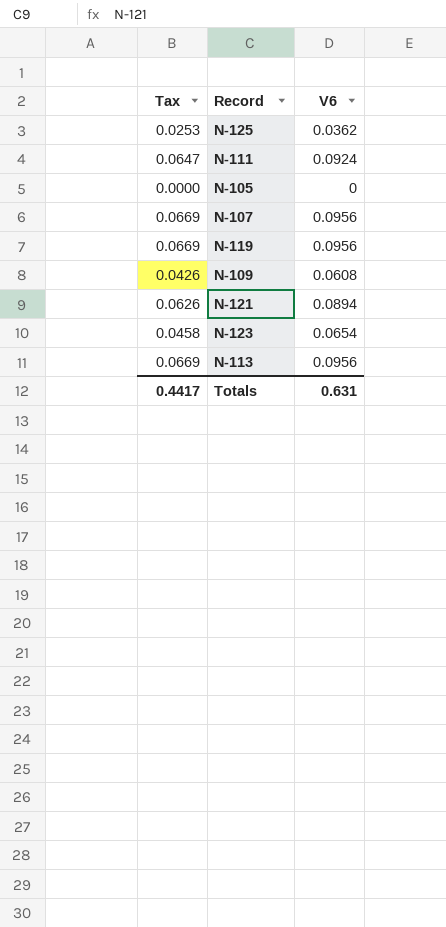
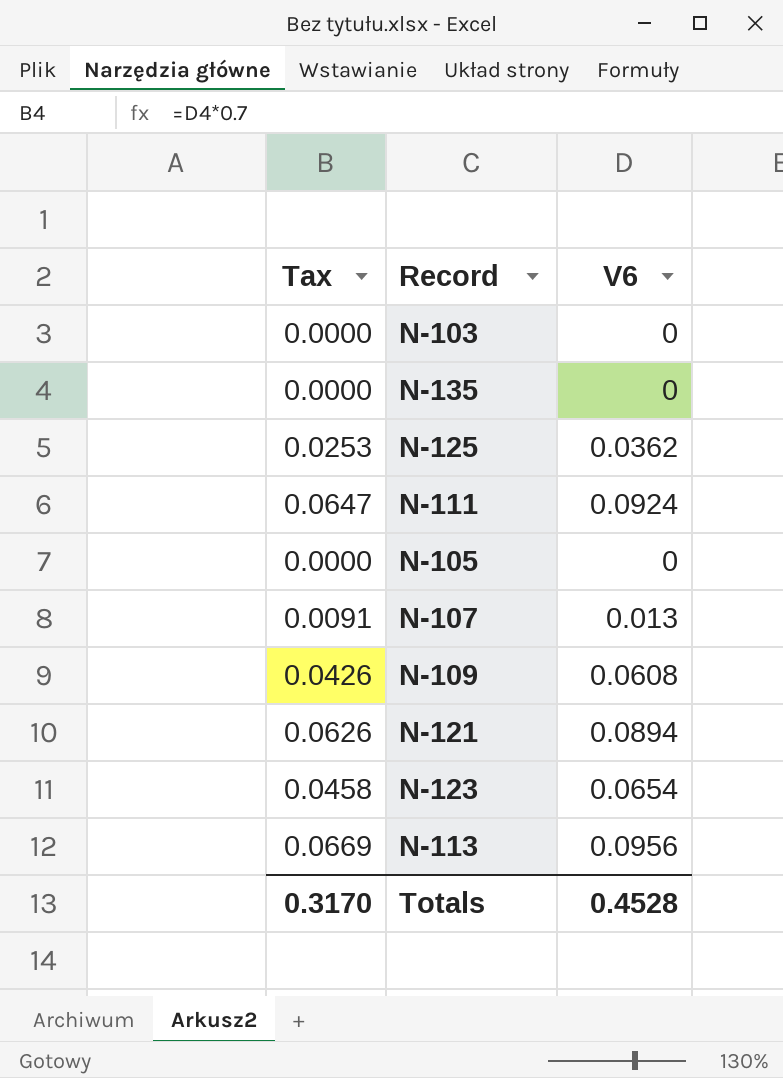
row N-119: 0.0669 | 0.0956 -> none
row N-103: none -> 0.0000 | 0
row N-135: none -> 0.0000 | 0
N-107 | Tax: 0.0669 -> 0.0091
N-107 | V6: 0.0956 -> 0.013
Totals | Tax: 0.4417 -> 0.3170
Totals | V6: 0.631 -> 0.4528

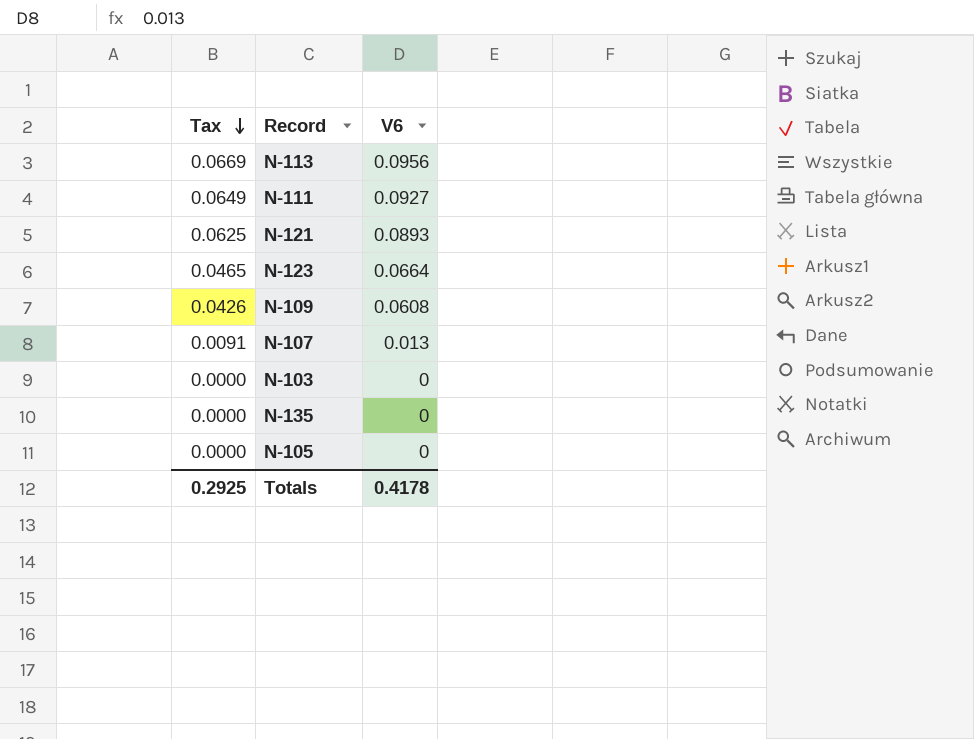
row order: none -> Tax descending
row N-125: 0.0253 | 0.0362 -> none
N-111 | Tax: 0.0647 -> 0.0649
N-111 | V6: 0.0924 -> 0.0927
N-121 | Tax: 0.0626 -> 0.0625
N-121 | V6: 0.0894 -> 0.0893
N-123 | Tax: 0.0458 -> 0.0465
N-123 | V6: 0.0654 -> 0.0664
Totals | Tax: 0.3170 -> 0.2925
Totals | V6: 0.4528 -> 0.4178

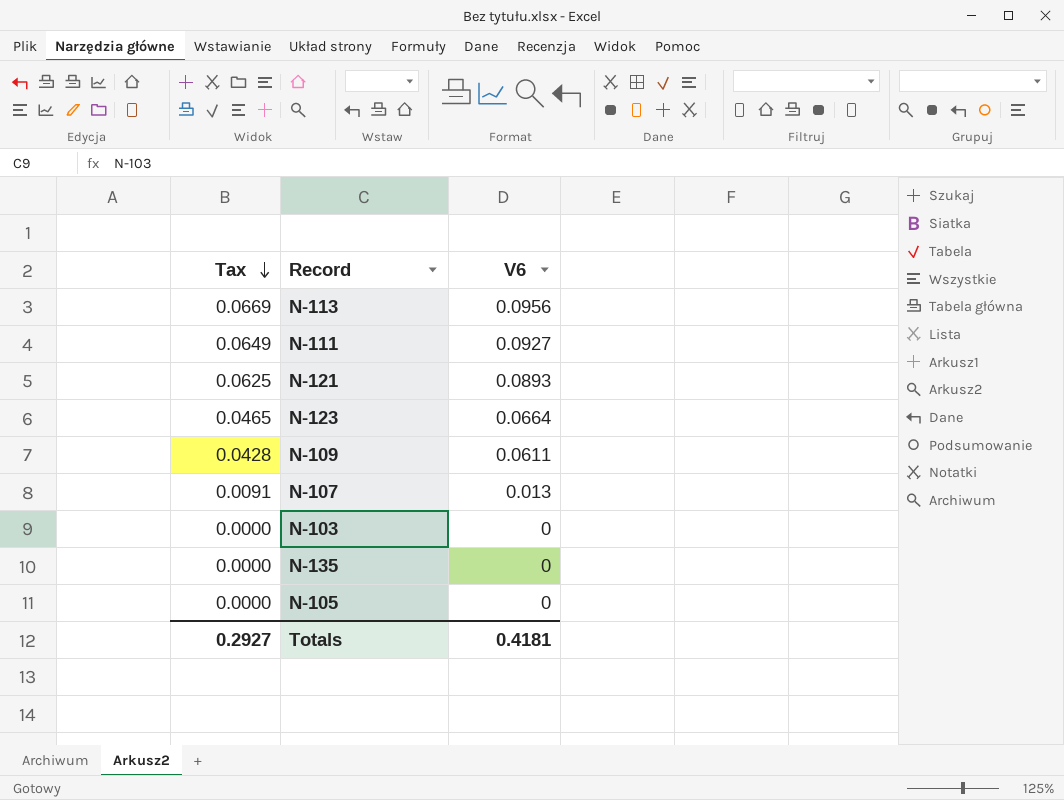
N-109 | Tax: 0.0426 -> 0.0428
N-109 | V6: 0.0608 -> 0.0611
Totals | Tax: 0.2925 -> 0.2927
Totals | V6: 0.4178 -> 0.4181

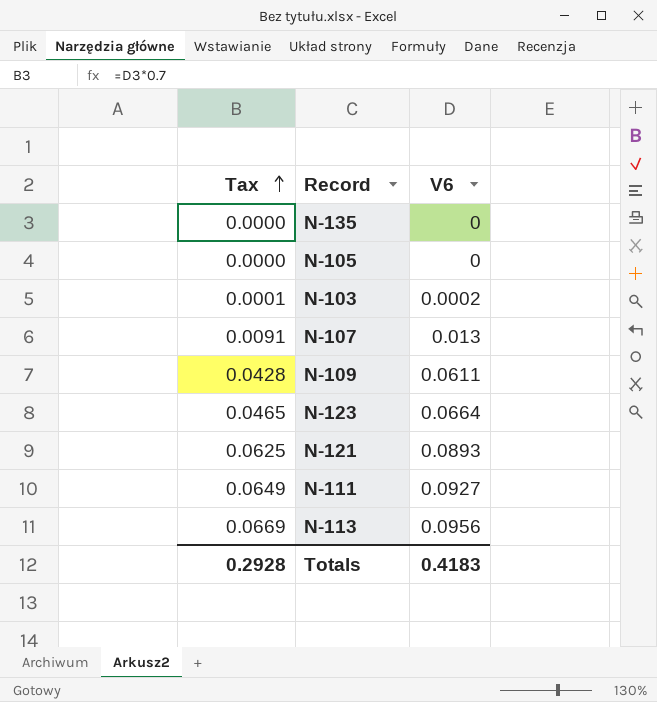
row order: Tax descending -> Tax ascending
N-103 | Tax: 0.0000 -> 0.0001
N-103 | V6: 0 -> 0.0002
Totals | Tax: 0.2927 -> 0.2928
Totals | V6: 0.4181 -> 0.4183

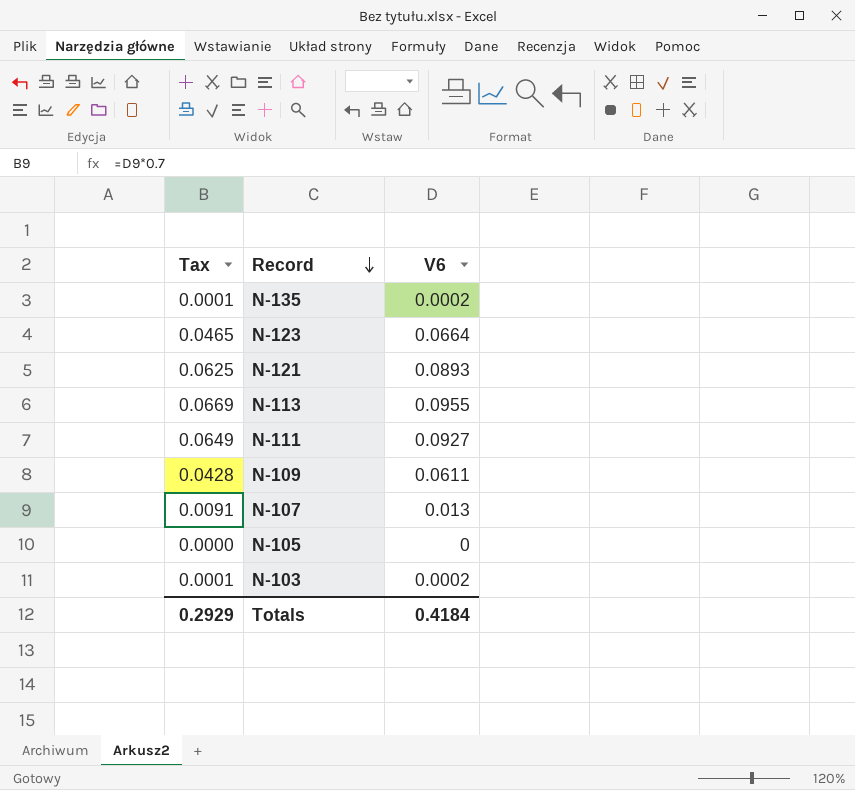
row order: Tax ascending -> Record descending
N-135 | Tax: 0.0000 -> 0.0001
N-135 | V6: 0 -> 0.0002
N-113 | V6: 0.0956 -> 0.0955
Totals | Tax: 0.2928 -> 0.2929
Totals | V6: 0.4183 -> 0.4184

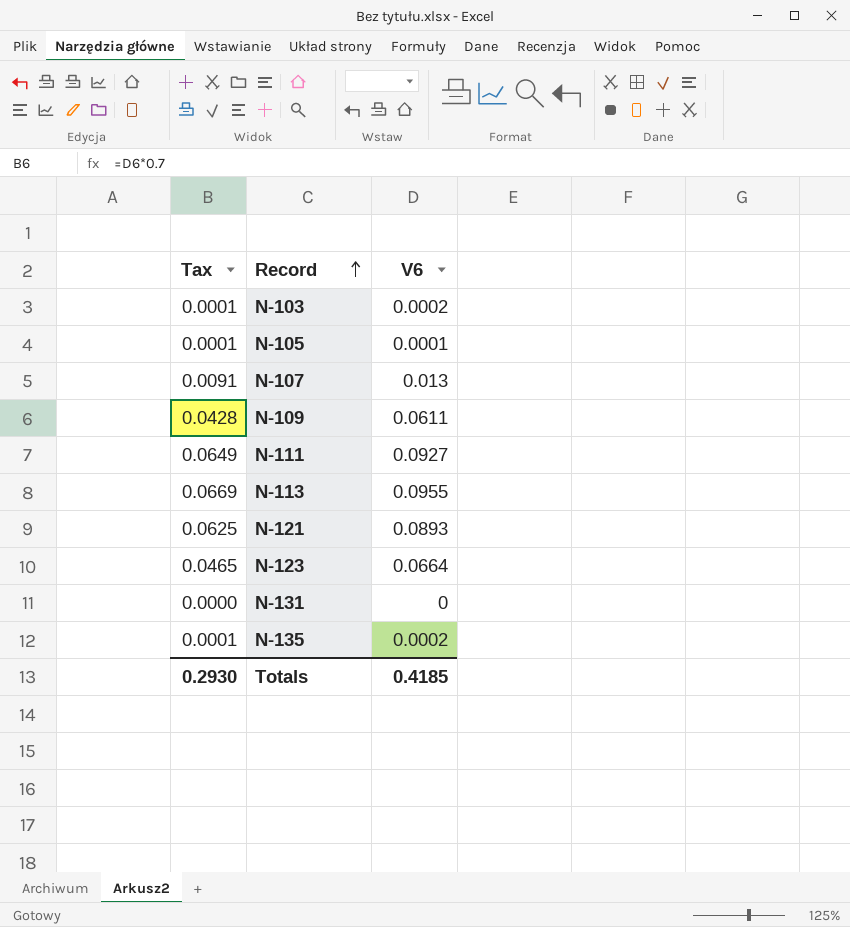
row order: Record descending -> Record ascending
N-105 | Tax: 0.0000 -> 0.0001
N-105 | V6: 0 -> 0.0001
row N-131: none -> 0.0000 | 0
Totals | Tax: 0.2929 -> 0.2930
Totals | V6: 0.4184 -> 0.4185

